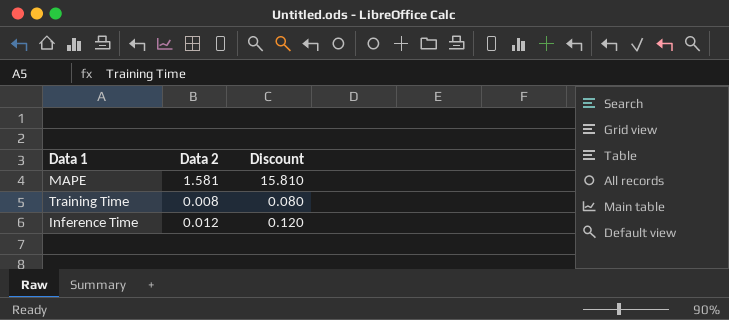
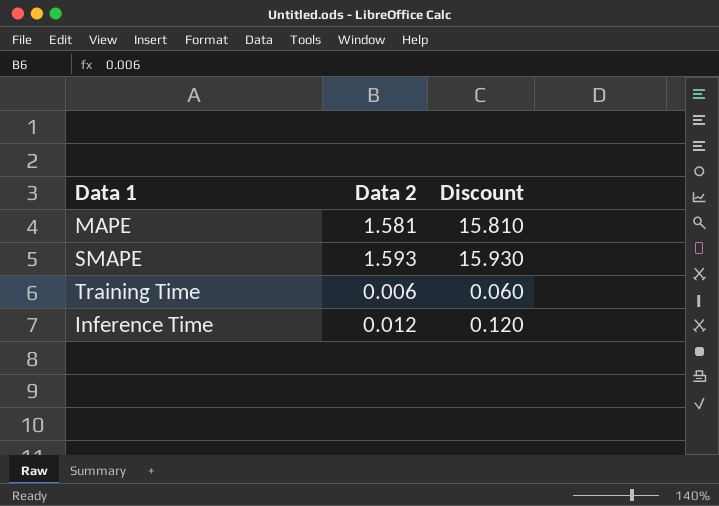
row SMAPE: none -> 1.593 | 15.930
Training Time | Data 2: 0.008 -> 0.006
Training Time | Discount: 0.080 -> 0.060

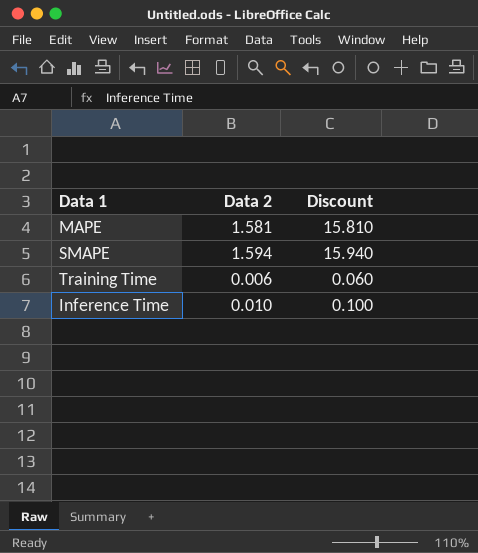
SMAPE | Data 2: 1.593 -> 1.594
SMAPE | Discount: 15.930 -> 15.940
Inference Time | Data 2: 0.012 -> 0.010
Inference Time | Discount: 0.120 -> 0.100

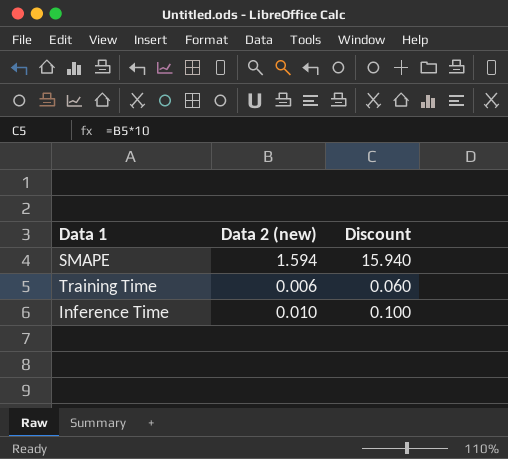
column name: Data 2 -> Data 2 (new)
row MAPE: 1.581 | 15.810 -> none

